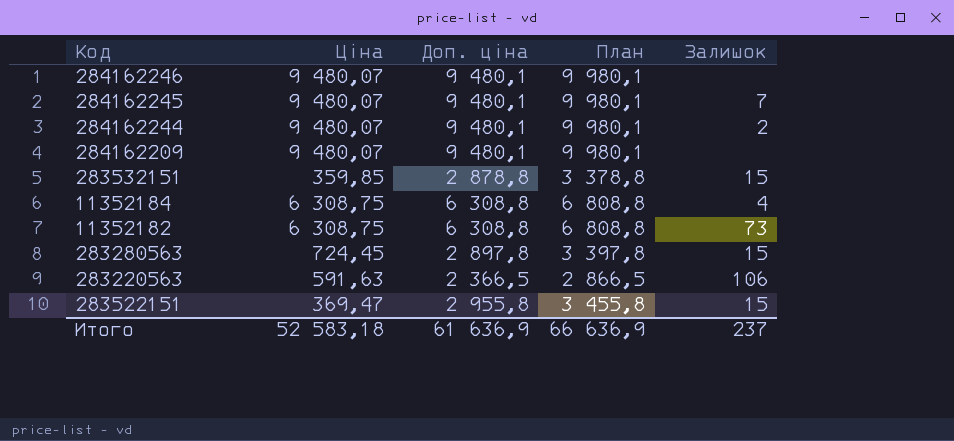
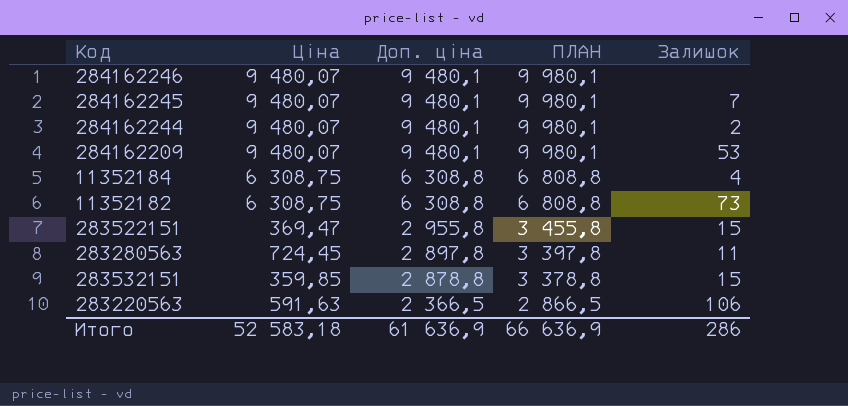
row order: none -> Доп. ціна descending
column name: План -> ПЛАН
284162209 | Залишок: none -> 53
283280563 | Залишок: 15 -> 11
Итого | Залишок: 237 -> 286

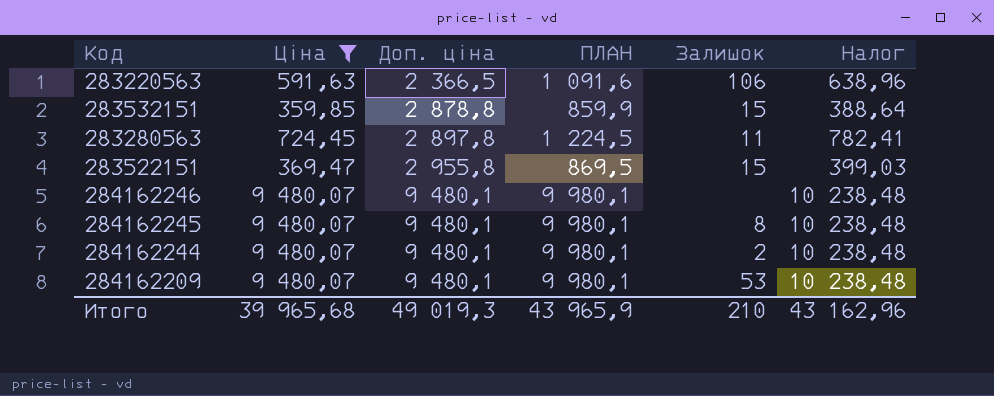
filter: none -> Ціна != 6 308,75
row order: Доп. ціна descending -> Доп. ціна ascending
column ПЛАН | formula: [Доп. ціна] + 500 -> [Ціна] + 500
column Налог | formula: none -> [Ціна] * 1,08
284162245 | Залишок: 7 -> 8
Итого | Ціна: 52 583,18 -> 39 965,68
Итого | Доп. ціна: 61 636,9 -> 49 019,3
Итого | ПЛАН: 66 636,9 -> 43 965,9
Итого | Залишок: 286 -> 210

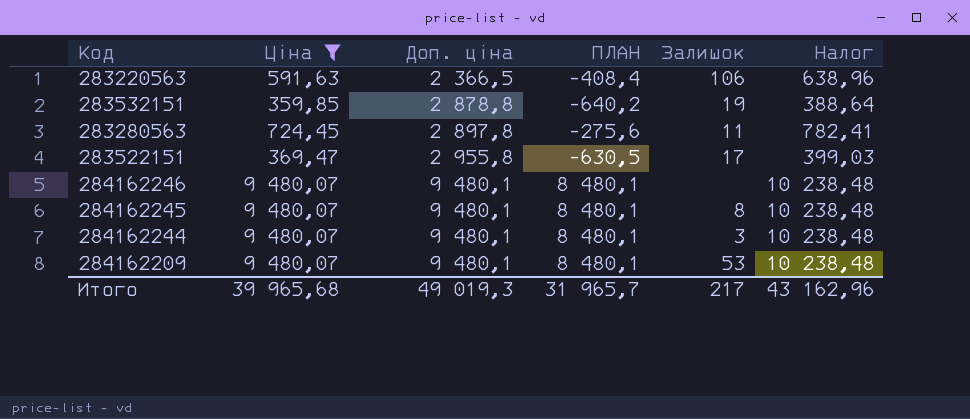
column ПЛАН | formula: [Ціна] + 500 -> [Ціна] - 1000
283532151 | Залишок: 15 -> 19
283522151 | Залишок: 15 -> 17
284162244 | Залишок: 2 -> 3
Итого | ПЛАН: 43 965,9 -> 31 965,7
Итого | Залишок: 210 -> 217

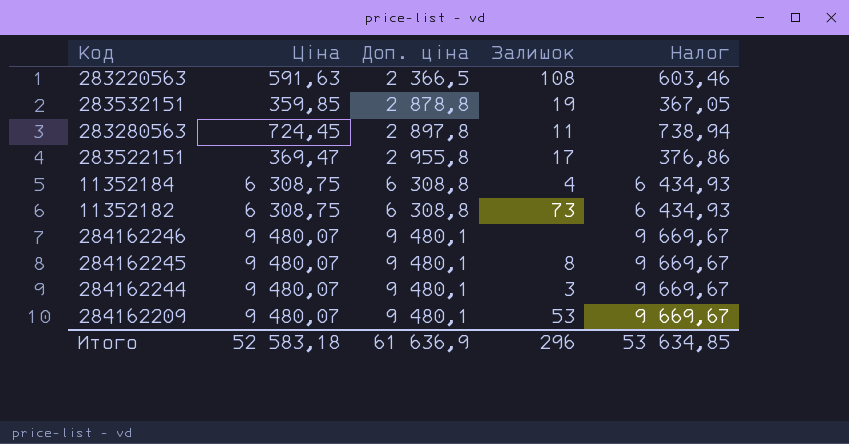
filter: Ціна != 6 308,75 -> none
column ПЛАН | formula: [Ціна] - 1000 -> none
column Налог | formula: [Ціна] * 1,08 -> [Ціна] * 1,02
283220563 | Залишок: 106 -> 108
Итого | Ціна: 39 965,68 -> 52 583,18
Итого | Доп. ціна: 49 019,3 -> 61 636,9
Итого | Залишок: 217 -> 296
Итого | Налог: 43 162,96 -> 53 634,85

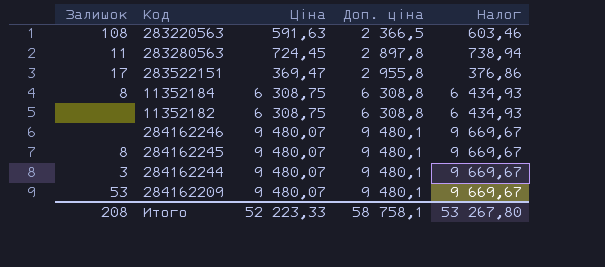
column Залишок | position: 4 -> 1
row 283532151: 359,85 | 2 878,8 | 19 | 367,05 -> none
11352184 | Залишок: 4 -> 8
11352182 | Залишок: 73 -> none
Итого | Залишок: 296 -> 208
Итого | Ціна: 52 583,18 -> 52 223,33
Итого | Доп. ціна: 61 636,9 -> 58 758,1
Итого | Налог: 53 634,85 -> 53 267,80

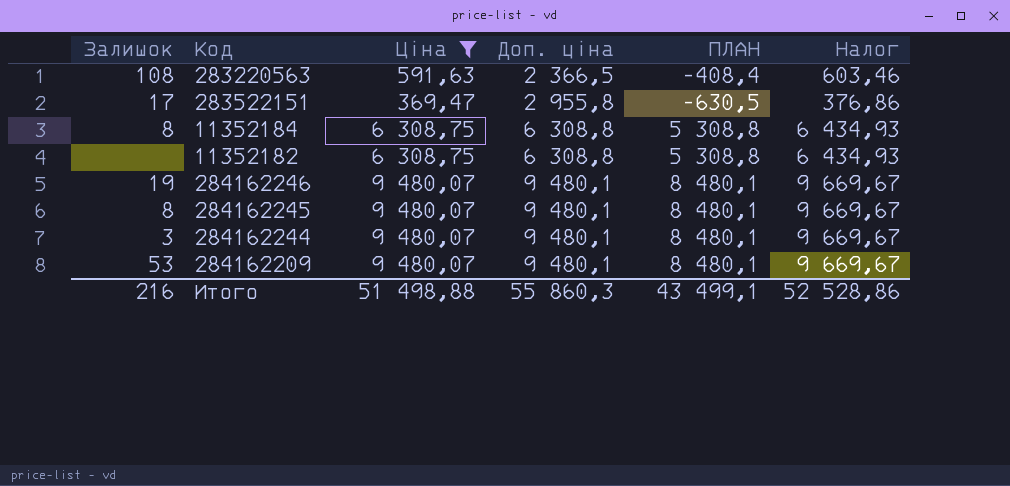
filter: none -> Ціна != 724,45
column ПЛАН | formula: none -> [Ціна] - 1000
284162246 | Залишок: none -> 19
Итого | Залишок: 208 -> 216
Итого | Ціна: 52 223,33 -> 51 498,88
Итого | Доп. ціна: 58 758,1 -> 55 860,3
Итого | Налог: 53 267,80 -> 52 528,86

